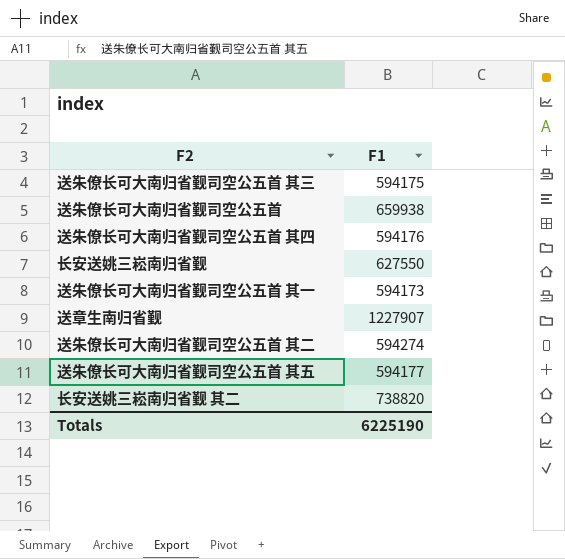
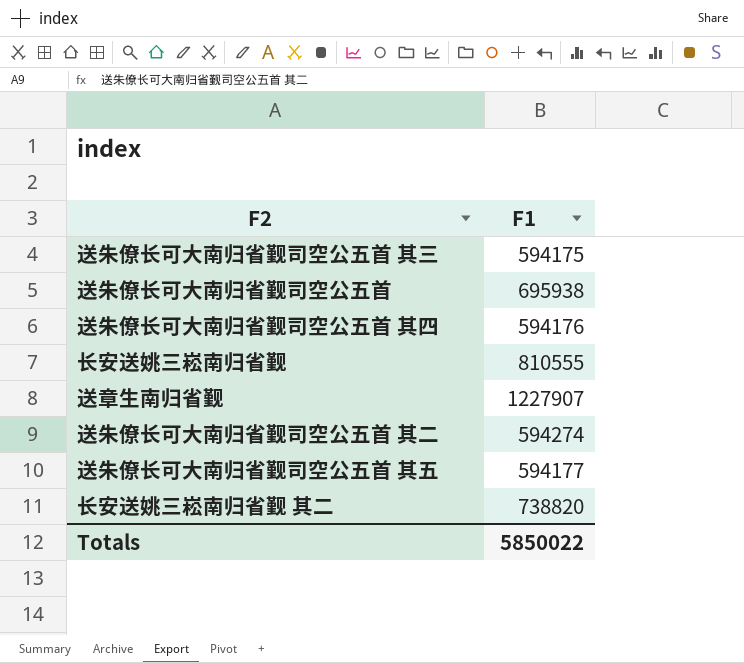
row 送朱僚长可大南归省觐司空公五首 其一: 594173 -> none
送朱僚长可大南归省觐司空公五首 | F1: 659938 -> 695938
长安送姚三崧南归省觐 | F1: 627550 -> 810555
Totals | F1: 6225190 -> 5850022

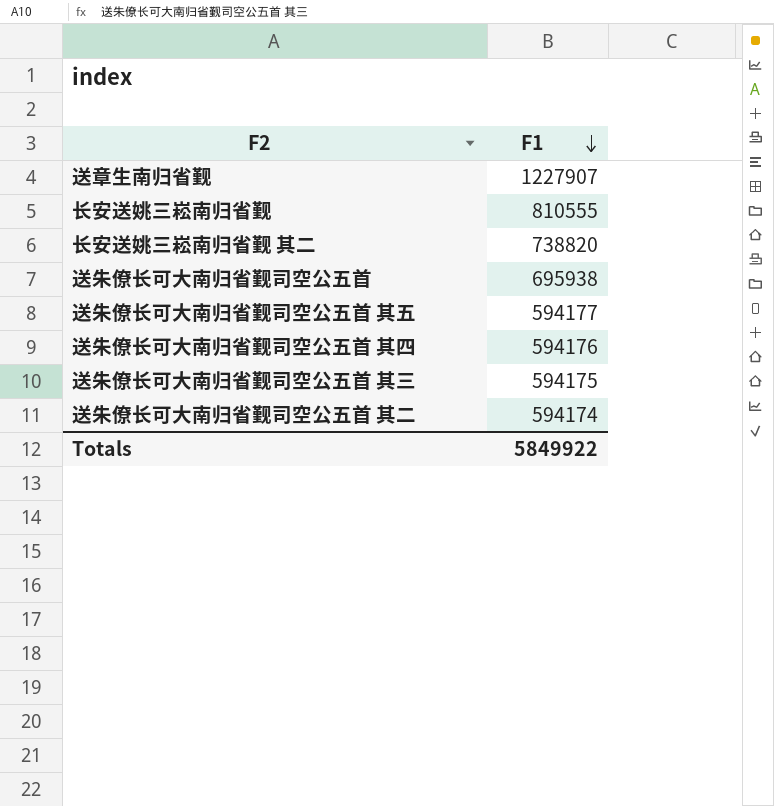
row order: none -> F1 descending
送朱僚长可大南归省觐司空公五首 其二 | F1: 594274 -> 594174
Totals | F1: 5850022 -> 5849922

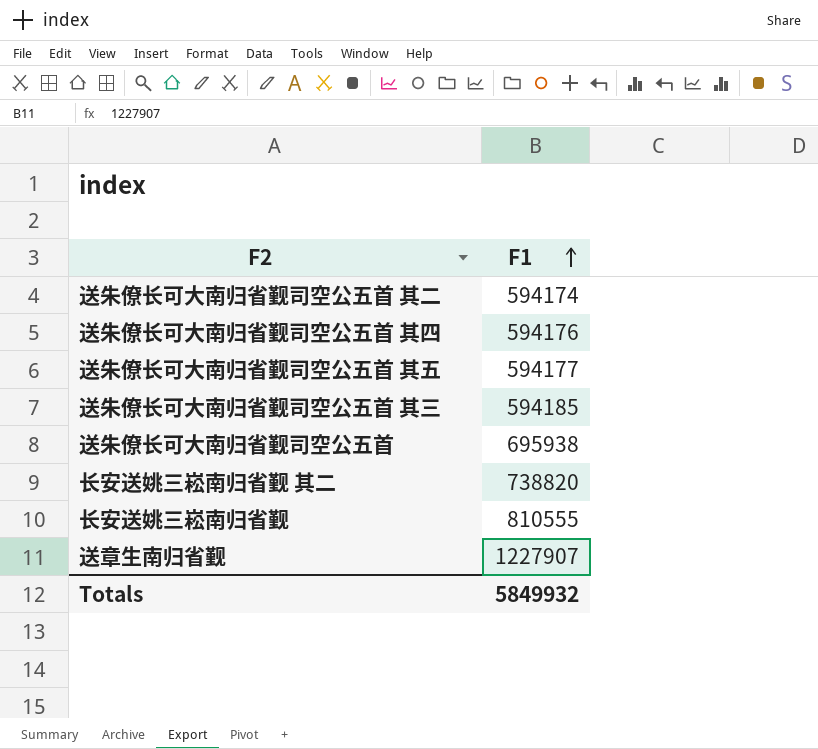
row order: F1 descending -> F1 ascending
送朱僚长可大南归省觐司空公五首 其三 | F1: 594175 -> 594185
Totals | F1: 5849922 -> 5849932

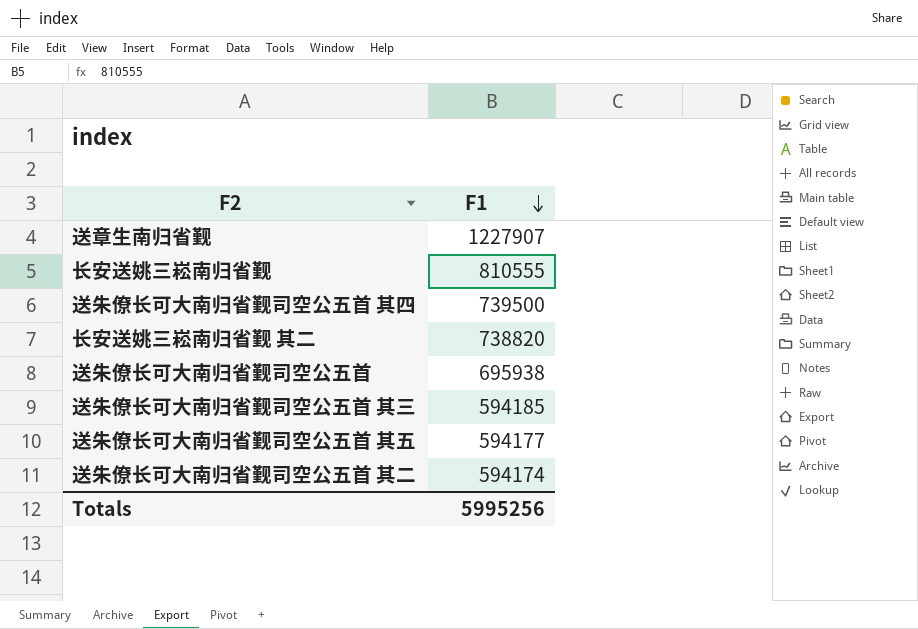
row order: F1 ascending -> F1 descending
送朱僚长可大南归省觐司空公五首 其四 | F1: 594176 -> 739500
Totals | F1: 5849932 -> 5995256

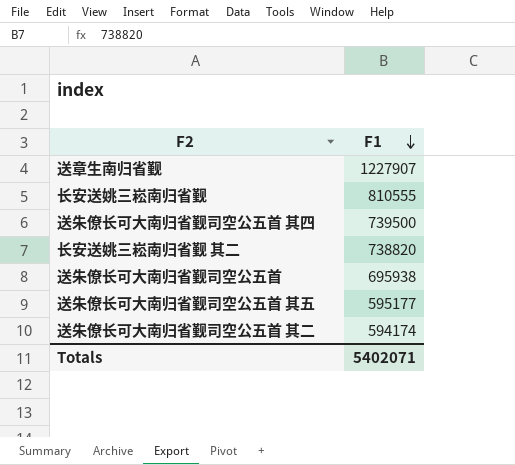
row 送朱僚长可大南归省觐司空公五首 其三: 594185 -> none
送朱僚长可大南归省觐司空公五首 其五 | F1: 594177 -> 595177
Totals | F1: 5995256 -> 5402071

